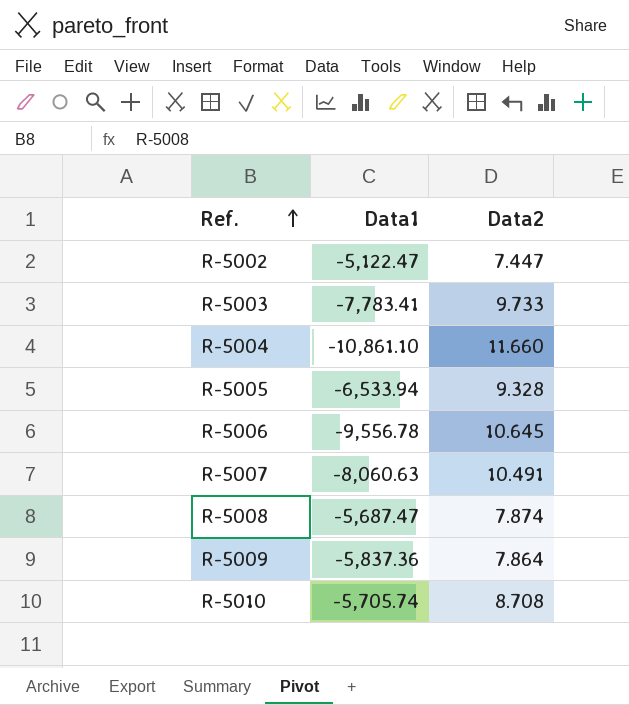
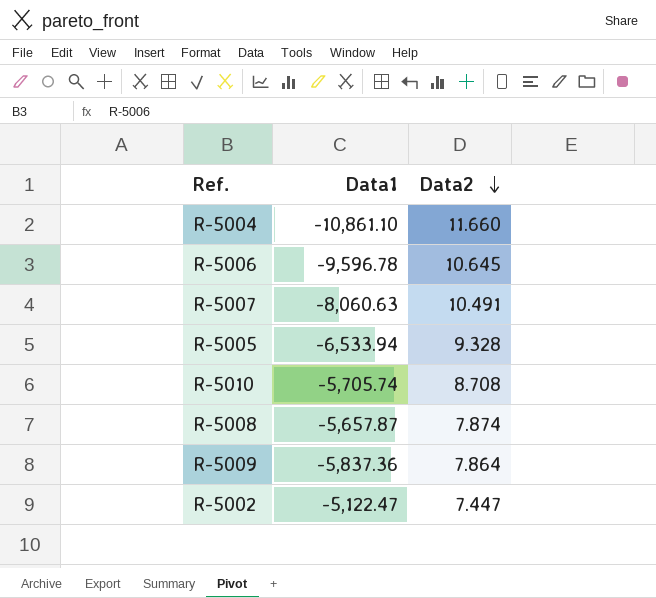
row order: Ref. ascending -> Data2 descending
row R-5003: -7,783.41 | 9.733 -> none
R-5006 | Data1: -9,556.78 -> -9,596.78
R-5008 | Data1: -5,687.47 -> -5,657.87

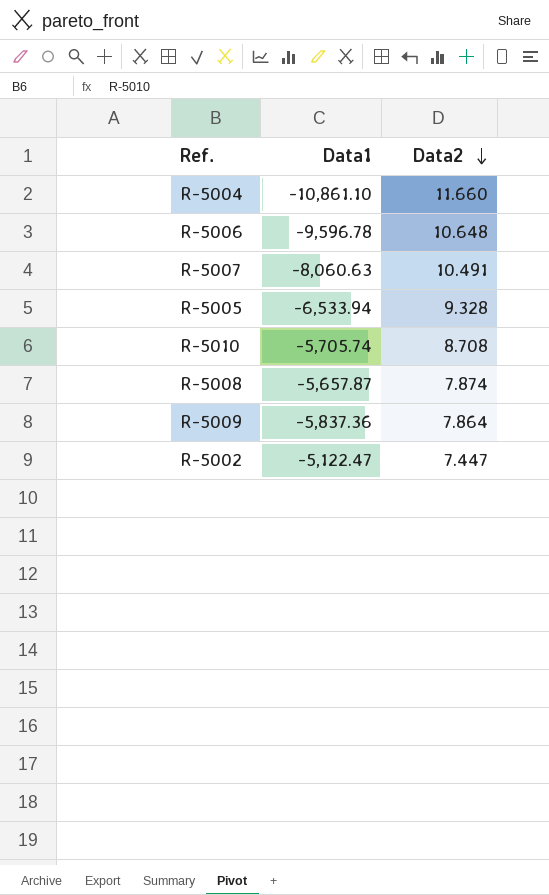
R-5006 | Data2: 10.645 -> 10.648

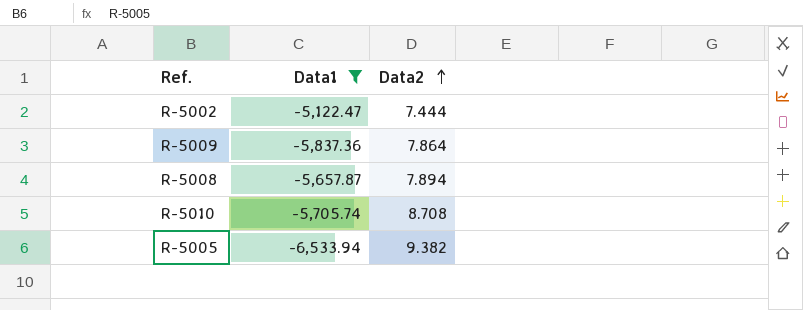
filter: none -> Data1 >= -6,533.94
row order: Data2 descending -> Data2 ascending
R-5002 | Data2: 7.447 -> 7.444
R-5008 | Data2: 7.874 -> 7.894
R-5005 | Data2: 9.328 -> 9.382

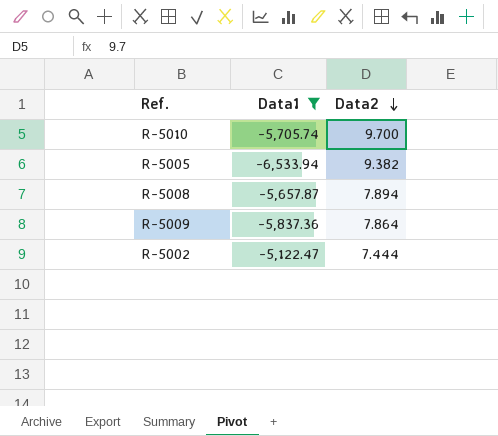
row order: Data2 ascending -> Data2 descending
R-5010 | Data2: 8.708 -> 9.700

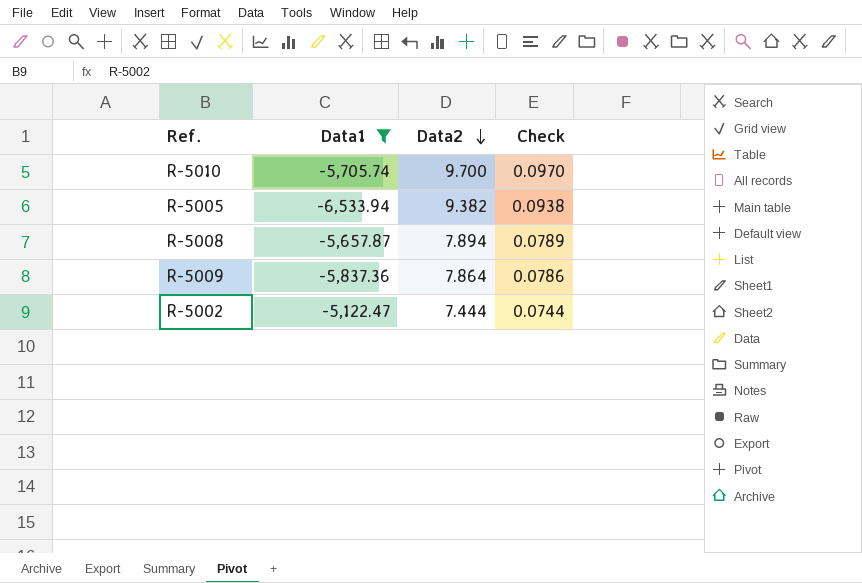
column Check | formula: none -> [Data2] * 0.01

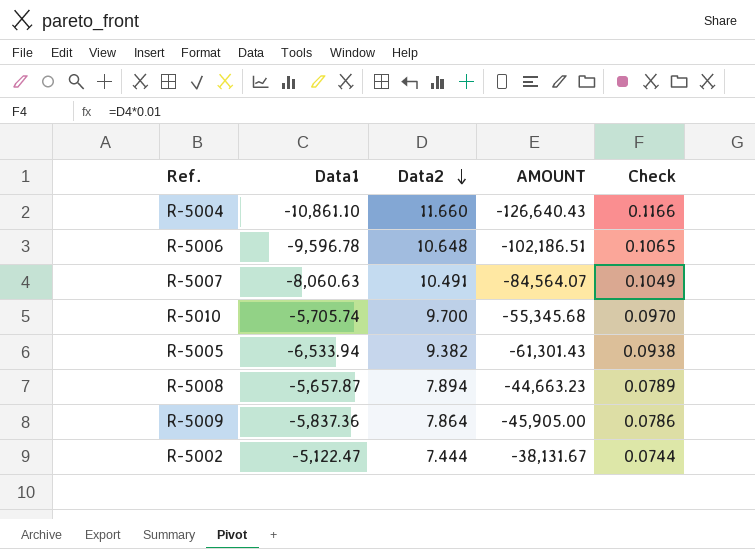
filter: Data1 >= -6,533.94 -> none
column AMOUNT | formula: none -> [Data1] * [Data2]

